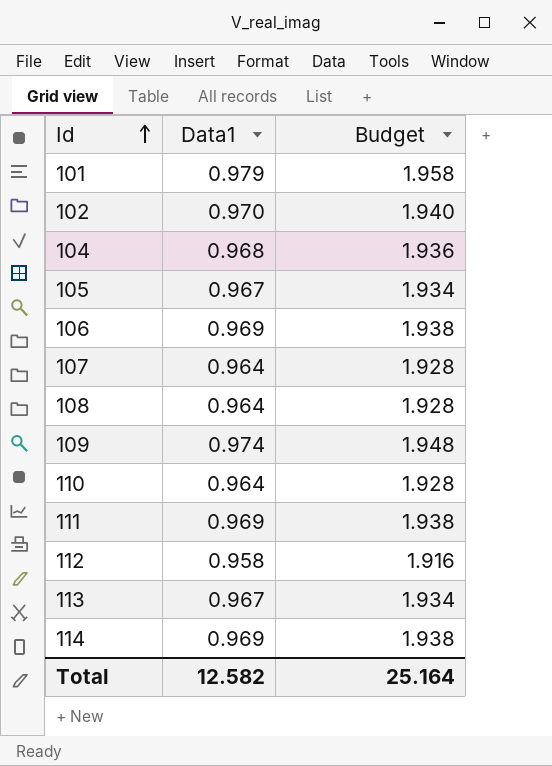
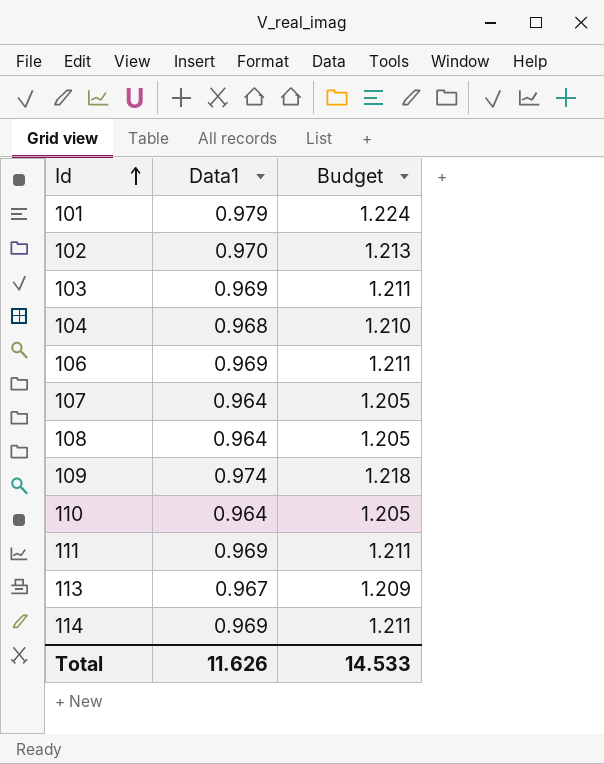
column Budget | formula: [Data1] * 2 -> [Data1] * 1.25
row 105: 0.967 | 1.934 -> none
row 112: 0.958 | 1.916 -> none
row 103: none -> 0.969 | 1.211
Total | Data1: 12.582 -> 11.626
Total | Budget: 25.164 -> 14.533

